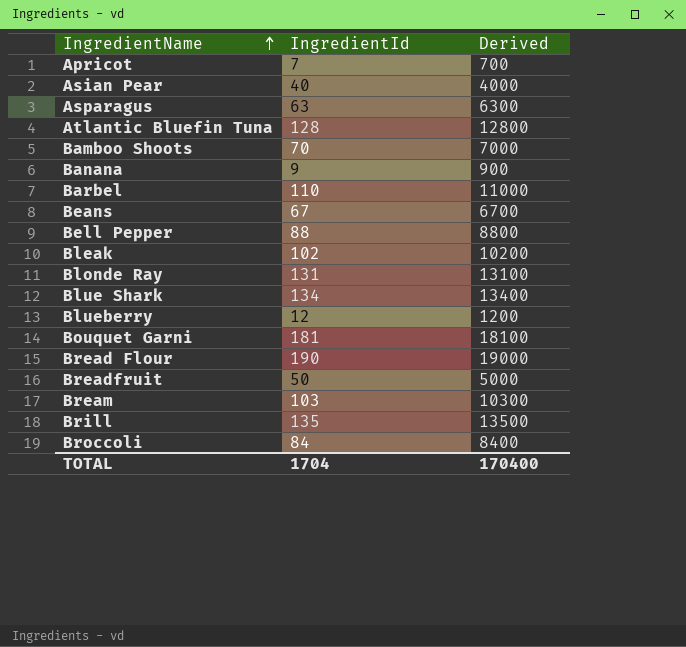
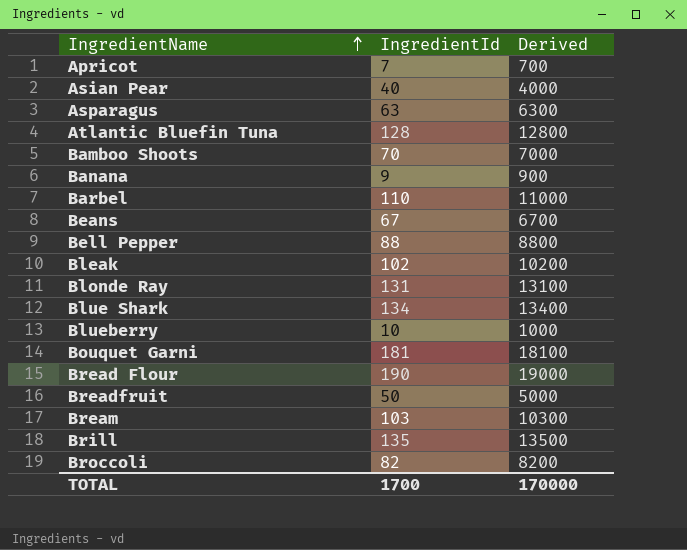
Blueberry | IngredientId: 12 -> 10
Blueberry | Derived: 1200 -> 1000
Broccoli | IngredientId: 84 -> 82
Broccoli | Derived: 8400 -> 8200
TOTAL | IngredientId: 1704 -> 1700
TOTAL | Derived: 170400 -> 170000

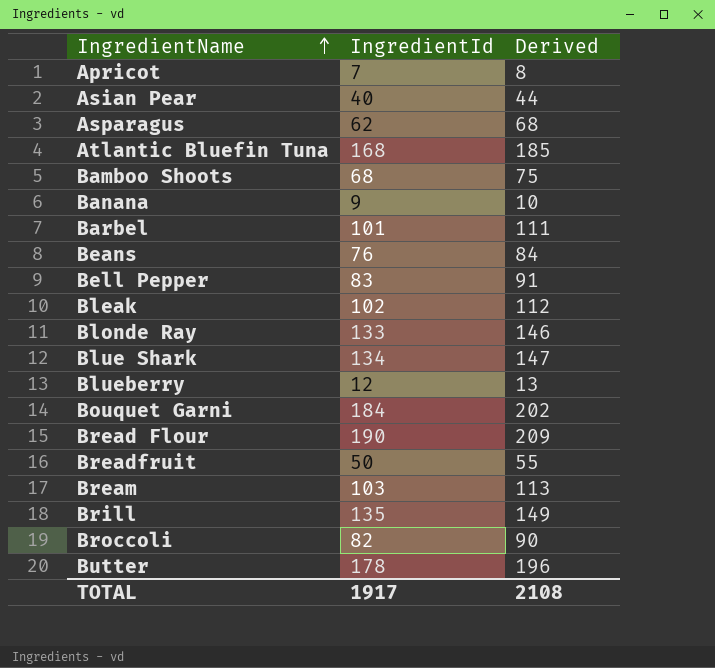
column Derived | formula: [IngredientId] * 100 -> [IngredientId] * 1.1
Asparagus | IngredientId: 63 -> 62
Atlantic Bluefin Tuna | IngredientId: 128 -> 168
Bamboo Shoots | IngredientId: 70 -> 68
Barbel | IngredientId: 110 -> 101
Beans | IngredientId: 67 -> 76
Bell Pepper | IngredientId: 88 -> 83
Blonde Ray | IngredientId: 131 -> 133
Blueberry | IngredientId: 10 -> 12
Bouquet Garni | IngredientId: 181 -> 184
row Butter: none -> 178 | 196
TOTAL | IngredientId: 1700 -> 1917
TOTAL | Derived: 170000 -> 2108

